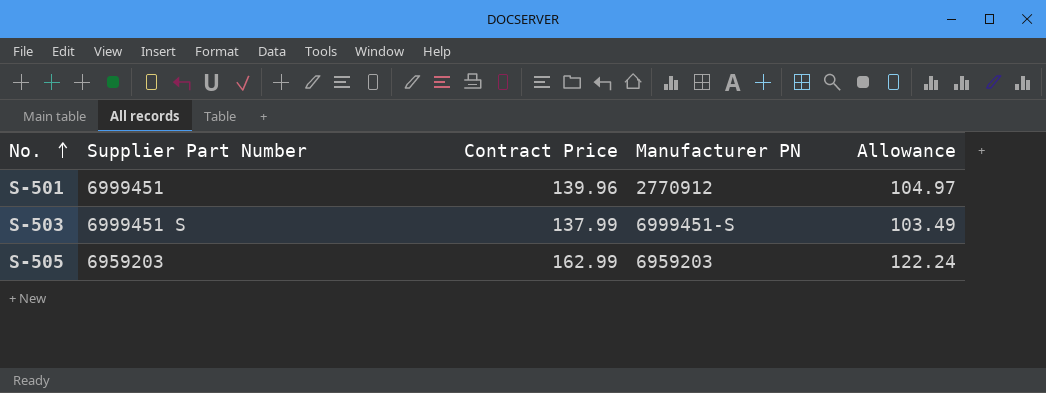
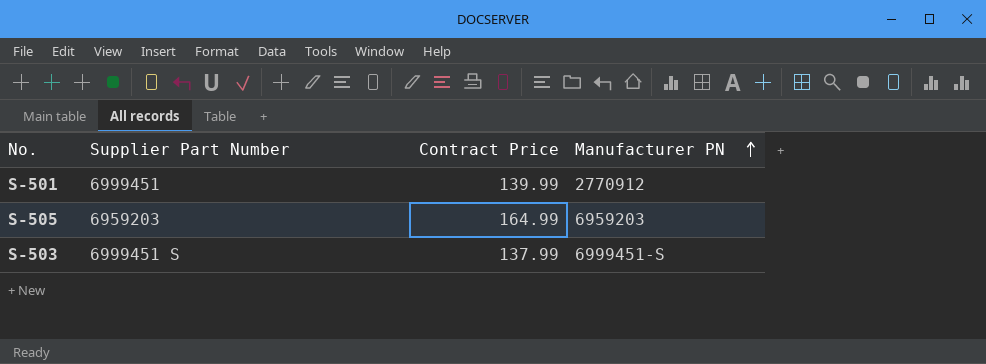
row order: No. ascending -> Manufacturer PN ascending
column Allowance | formula: [Contract Price] * 0.75 -> none
S-501 | Contract Price: 139.96 -> 139.99
S-505 | Contract Price: 162.99 -> 164.99

